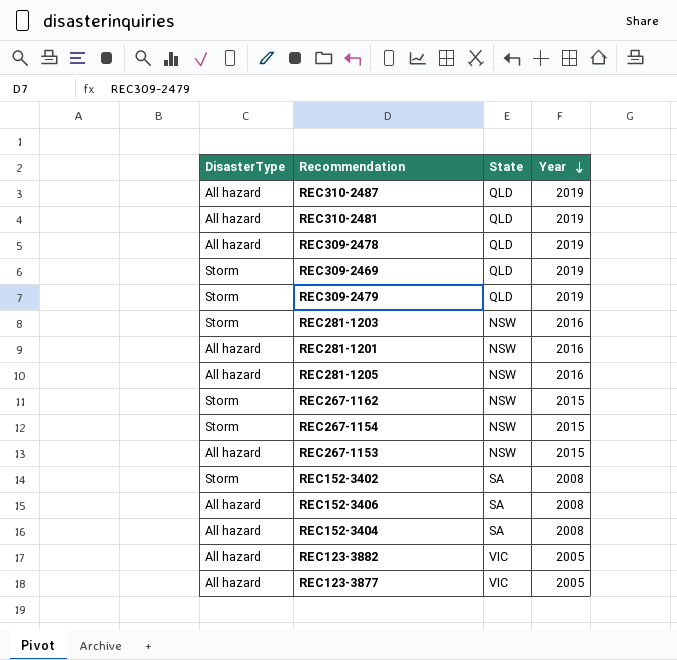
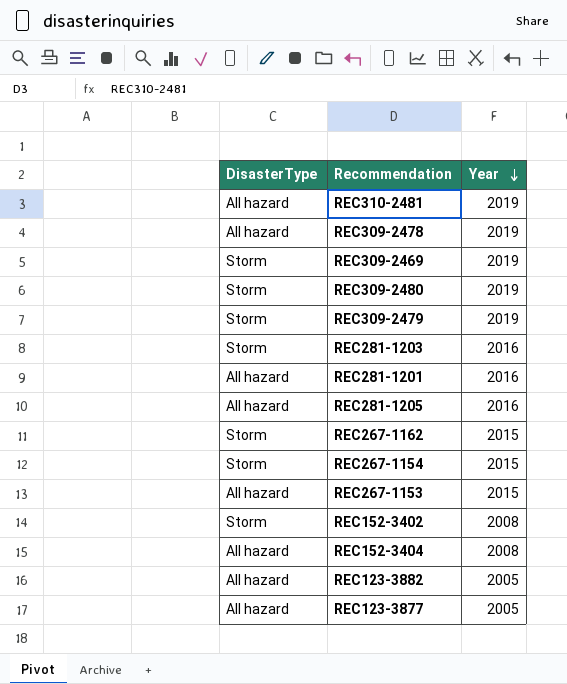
column State | position: 3 -> none
row REC310-2487: All hazard | QLD | 2019 -> none
row REC152-3406: All hazard | SA | 2008 -> none
row REC309-2480: none -> Storm | 2019

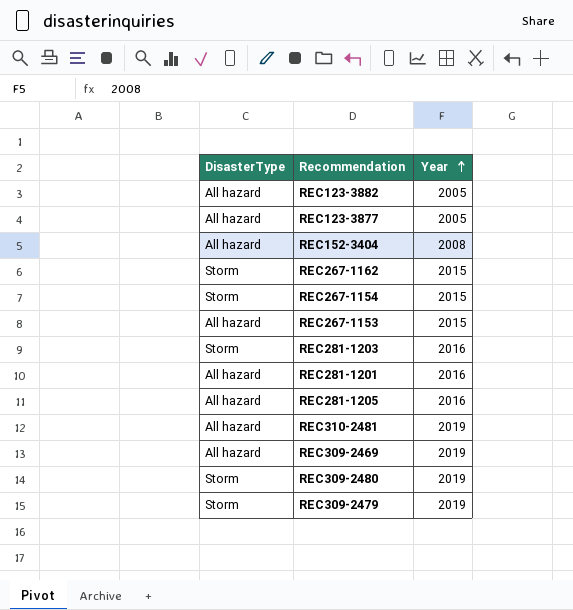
row order: Year descending -> Year ascending
row REC309-2478: All hazard | 2019 -> none
row REC152-3402: Storm | 2008 -> none
REC309-2469 | DisasterType: Storm -> All hazard

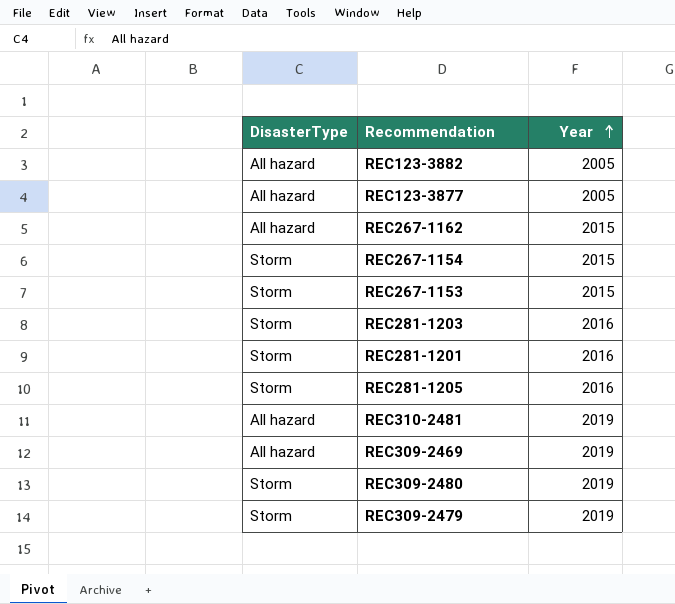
row REC152-3404: All hazard | 2008 -> none
REC267-1162 | DisasterType: Storm -> All hazard
REC267-1153 | DisasterType: All hazard -> Storm
REC281-1201 | DisasterType: All hazard -> Storm
REC281-1205 | DisasterType: All hazard -> Storm

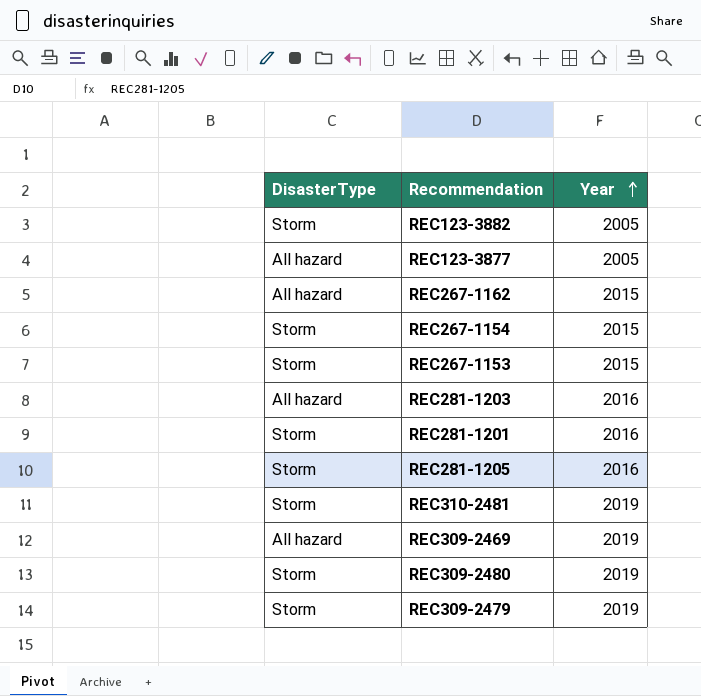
REC123-3882 | DisasterType: All hazard -> Storm
REC281-1203 | DisasterType: Storm -> All hazard
REC310-2481 | DisasterType: All hazard -> Storm

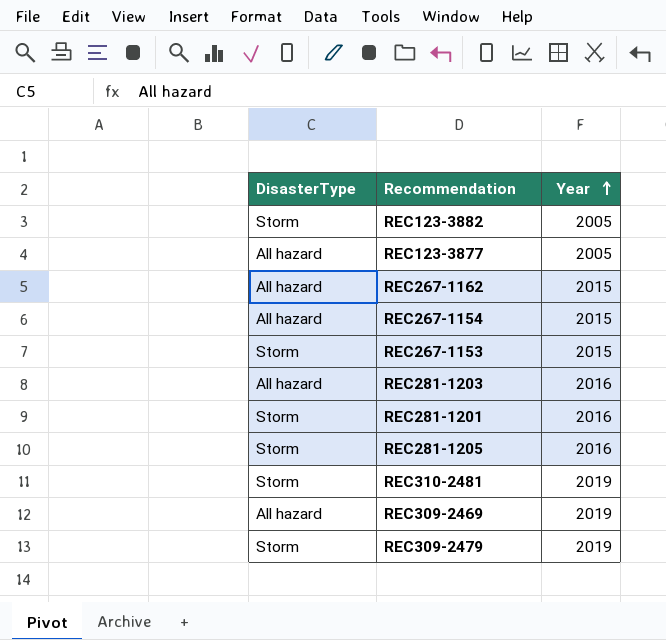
row REC309-2480: Storm | 2019 -> none
REC267-1154 | DisasterType: Storm -> All hazard

